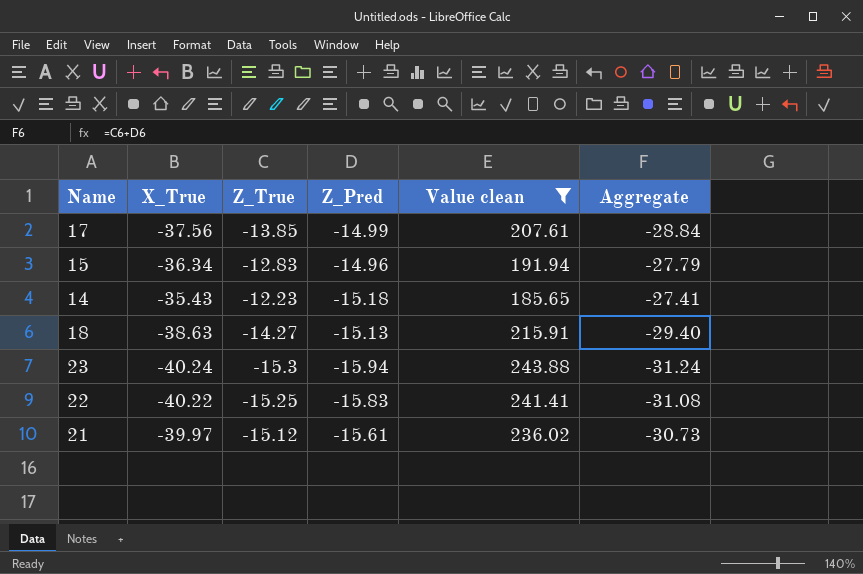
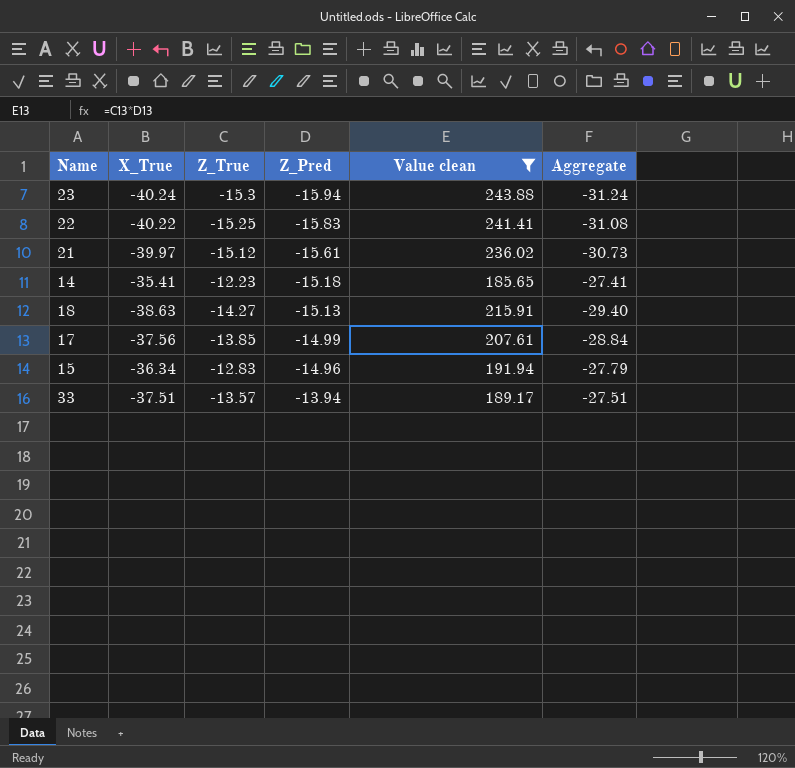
row order: none -> Z_Pred ascending
14 | X_True: -35.43 -> -35.41
row 33: none -> -37.51 | -13.57 | -13.94 | 189.17 | -27.51

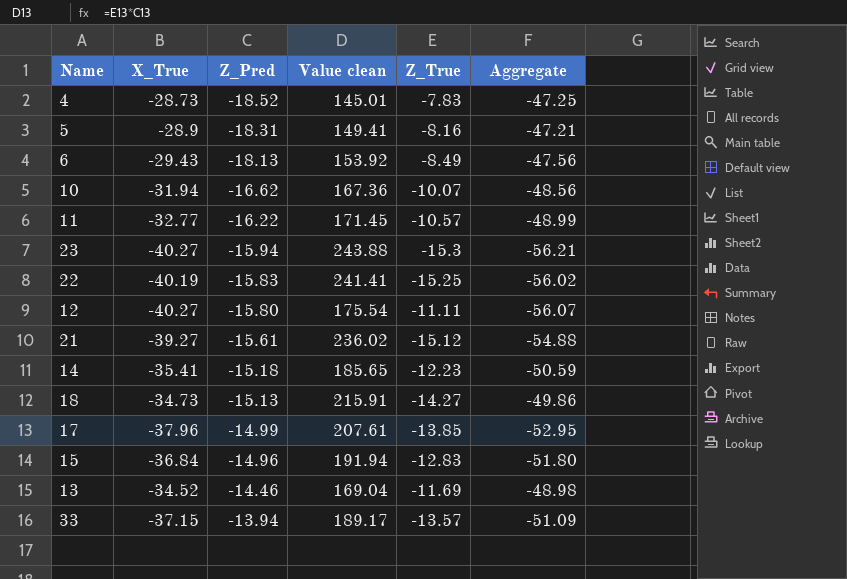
filter: Value clean >= 185.65 -> none
column Z_True | position: 3 -> 5
column Aggregate | formula: [Z_True] + [Z_Pred] -> [X_True] + [Z_Pred]
23 | X_True: -40.24 -> -40.27
22 | X_True: -40.22 -> -40.19
21 | X_True: -39.97 -> -39.27
18 | X_True: -38.63 -> -34.73
17 | X_True: -37.56 -> -37.96
15 | X_True: -36.34 -> -36.84
33 | X_True: -37.51 -> -37.15

